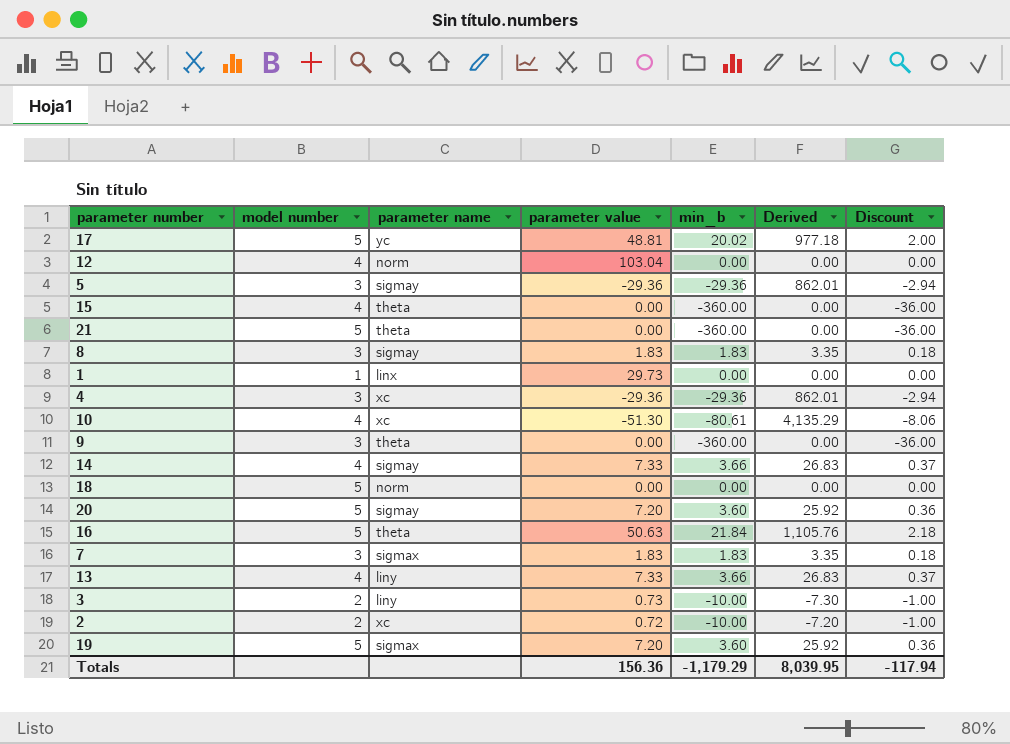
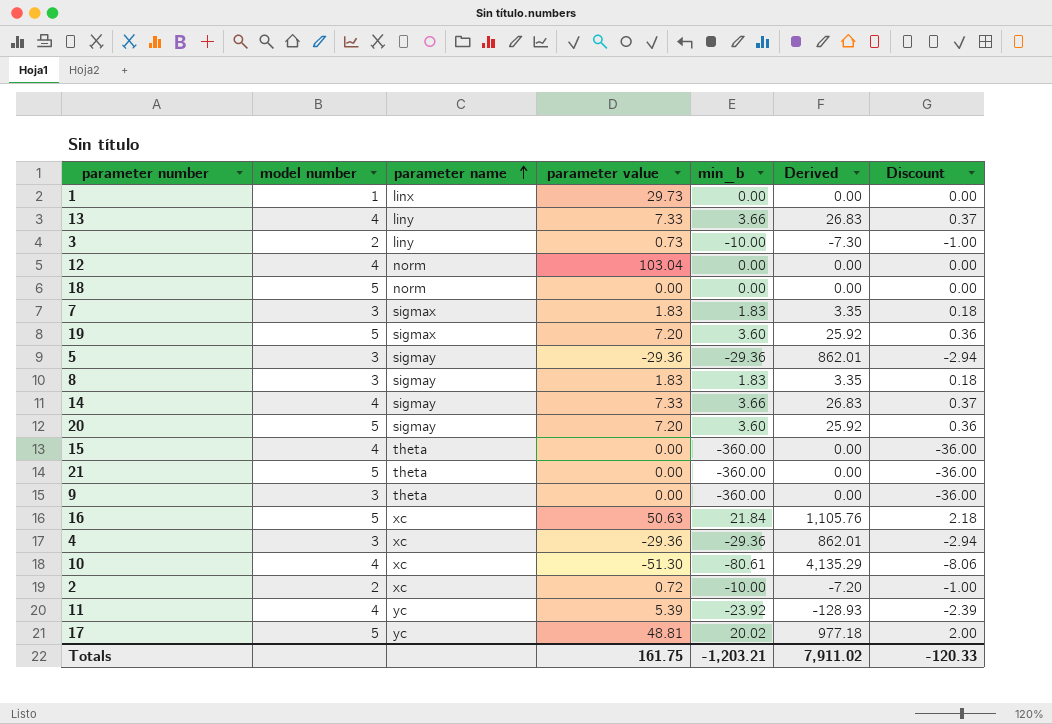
row order: none -> parameter name ascending
16 | parameter name: theta -> xc
row 11: none -> 4 | yc | 5.39 | -23.92 | -128.93 | -2.39
Totals | parameter value: 156.36 -> 161.75
Totals | min_b: -1,179.29 -> -1,203.21
Totals | Derived: 8,039.95 -> 7,911.02
Totals | Discount: -117.94 -> -120.33

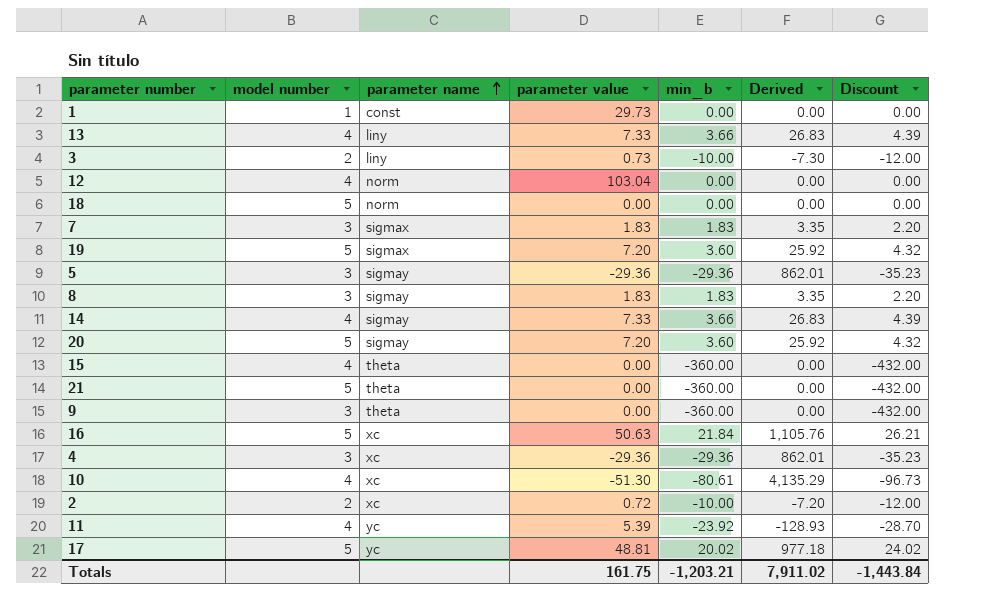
column Discount | formula: [min_b] * 0.1 -> [min_b] * 1.2
1 | parameter name: linx -> const
Totals | Discount: -120.33 -> -1,443.84

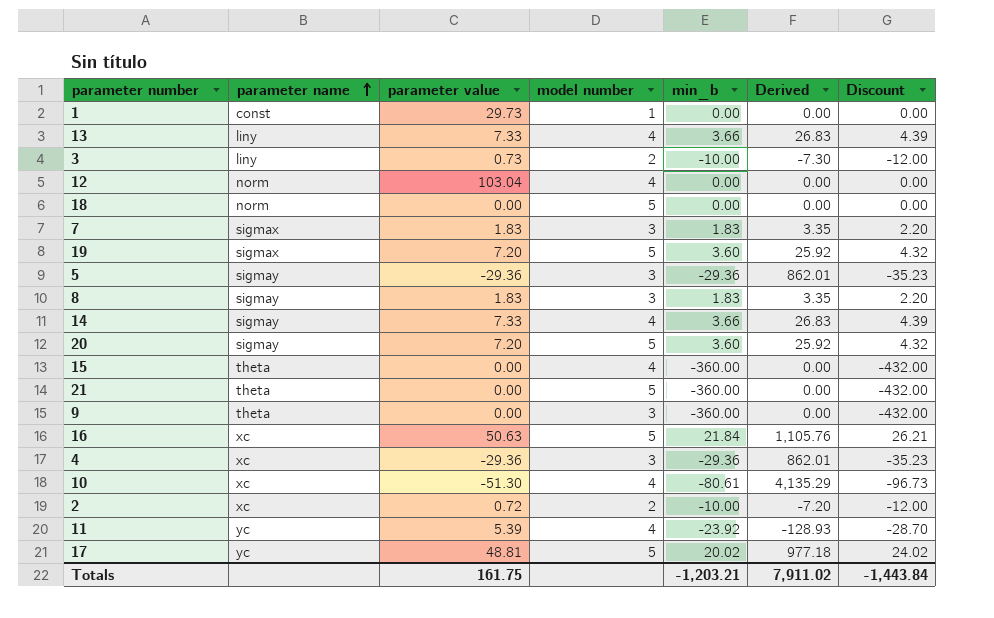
column model number | position: 2 -> 4

